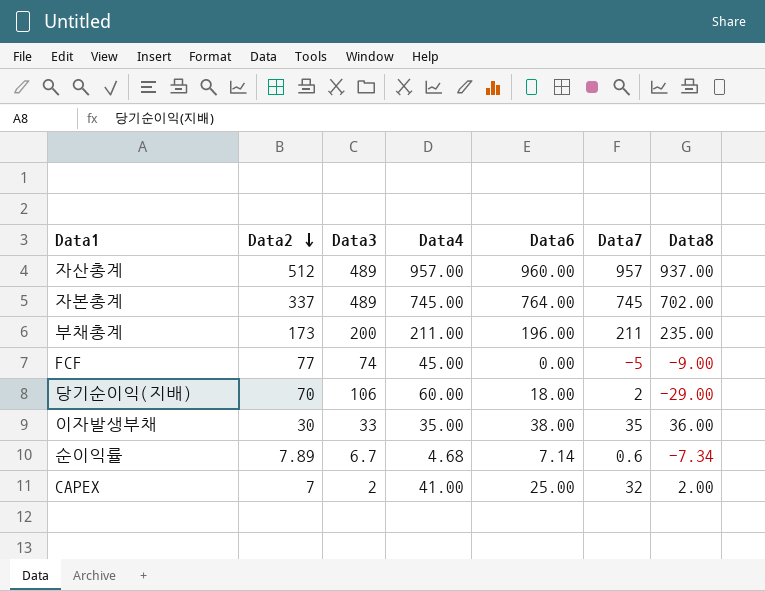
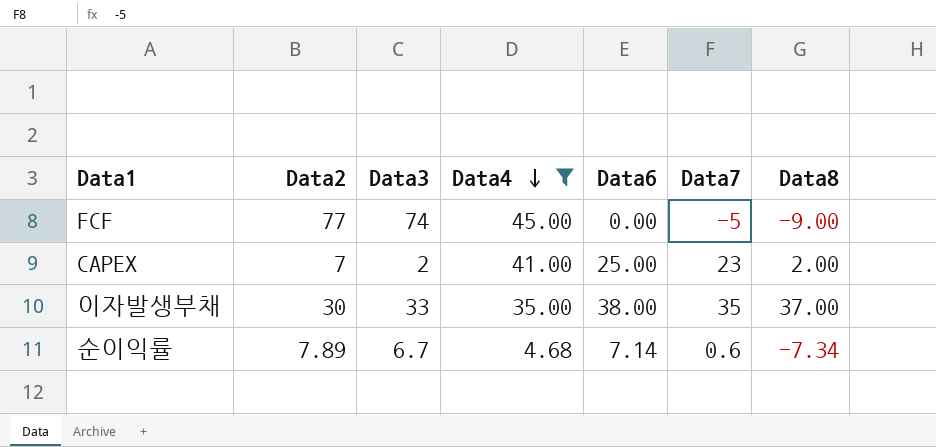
filter: none -> Data4 <= 45.00
row order: Data2 descending -> Data4 descending
CAPEX | Data7: 32 -> 23
이자발생부채 | Data8: 36.00 -> 37.00

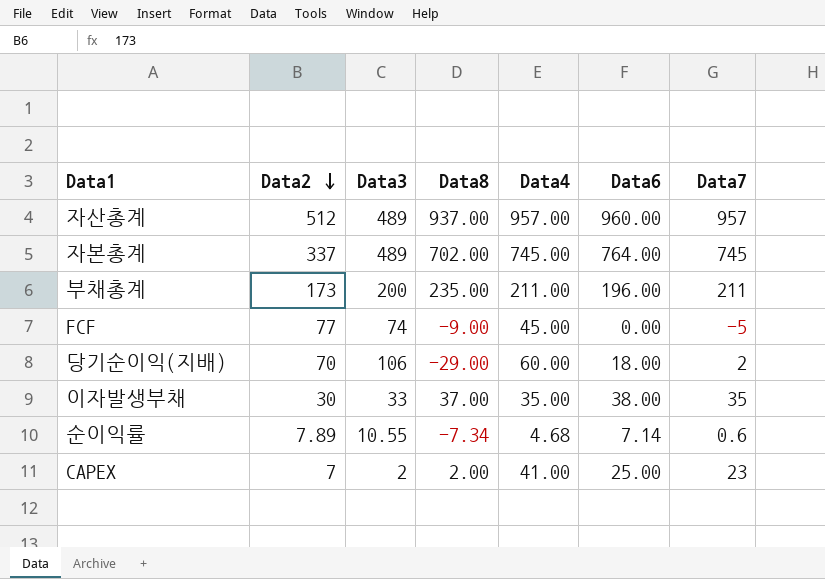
filter: Data4 <= 45.00 -> none
row order: Data4 descending -> Data2 descending
column Data8 | position: 7 -> 4
순이익률 | Data3: 6.7 -> 10.55

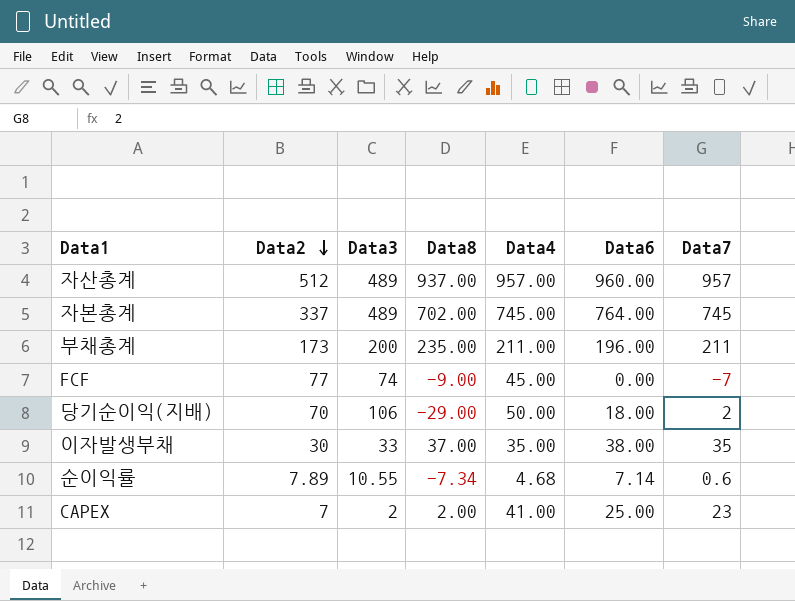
FCF | Data7: -5 -> -7
당기순이익(지배) | Data4: 60.00 -> 50.00

